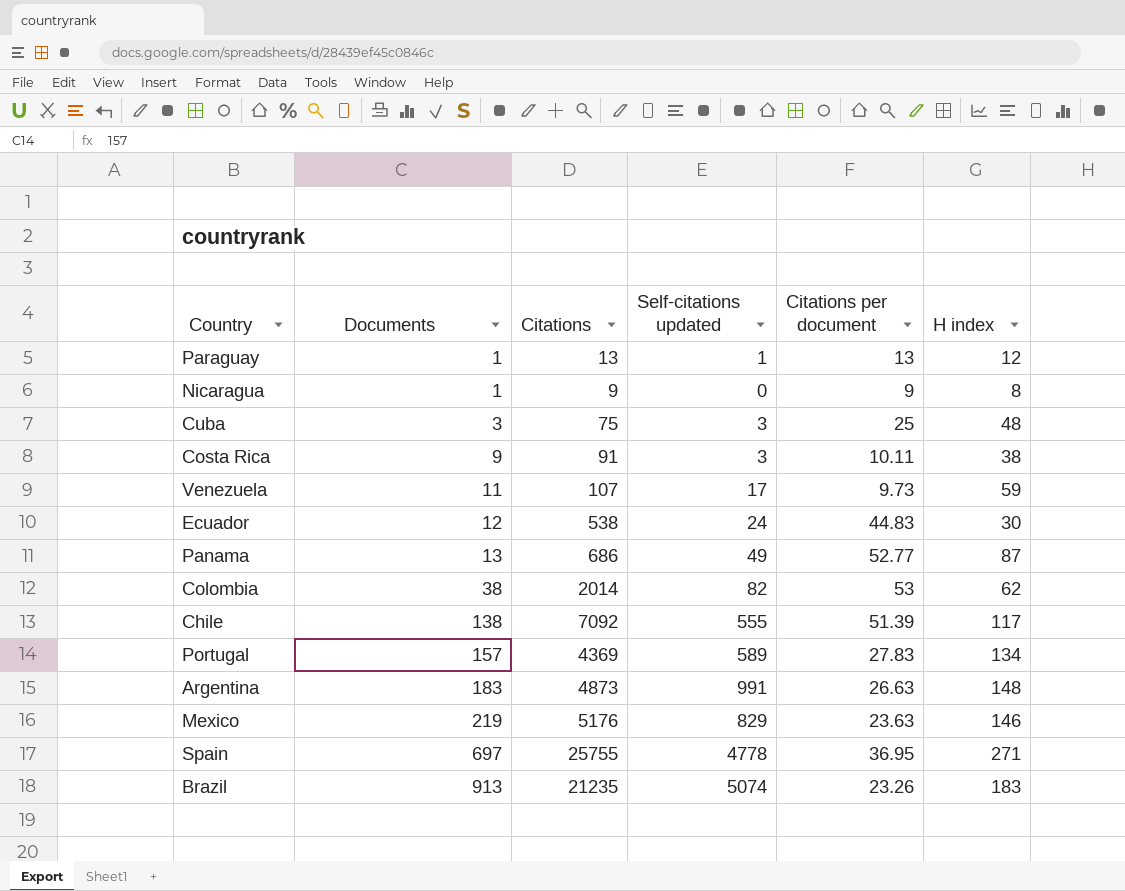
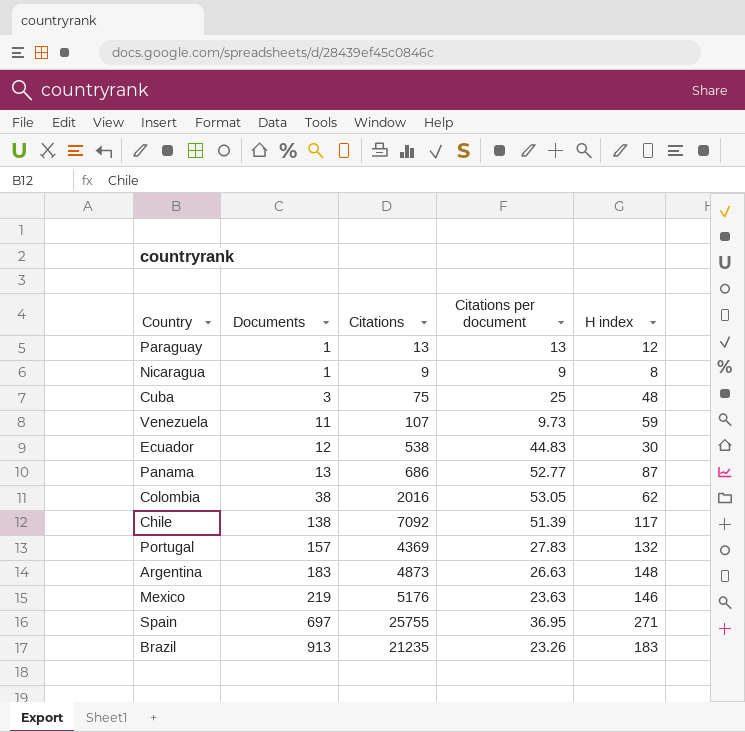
column Self-citations updated | position: 4 -> none
row Costa Rica: 9 | 91 | 3 | 10.11 | 38 -> none
Colombia | Citations: 2014 -> 2016
Colombia | Citations per document: 53 -> 53.05
Portugal | H index: 134 -> 132

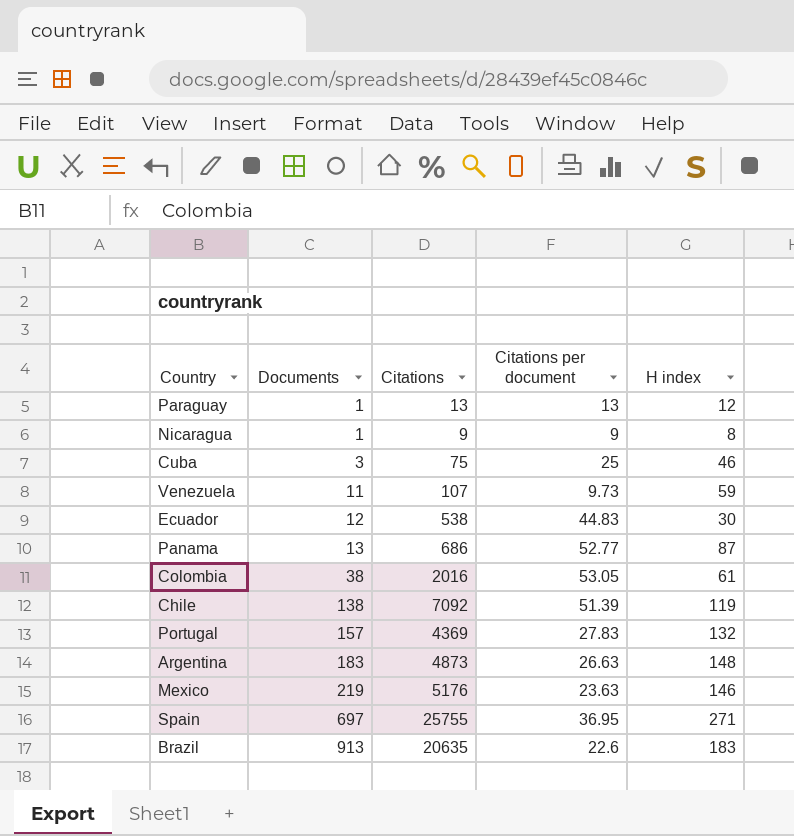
Cuba | H index: 48 -> 46
Colombia | H index: 62 -> 61
Chile | H index: 117 -> 119
Brazil | Citations: 21235 -> 20635
Brazil | Citations per document: 23.26 -> 22.6

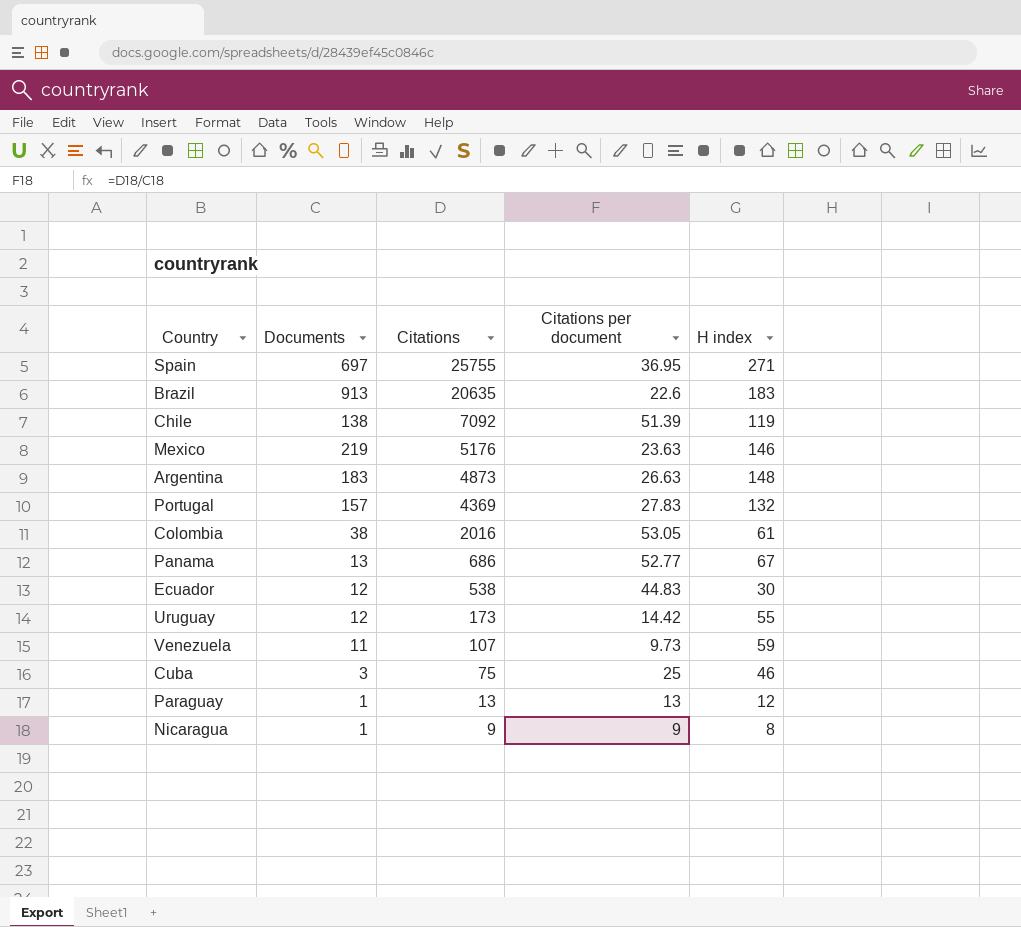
row order: Documents ascending -> Citations descending
Panama | H index: 87 -> 67
row Uruguay: none -> 12 | 173 | 14.42 | 55

